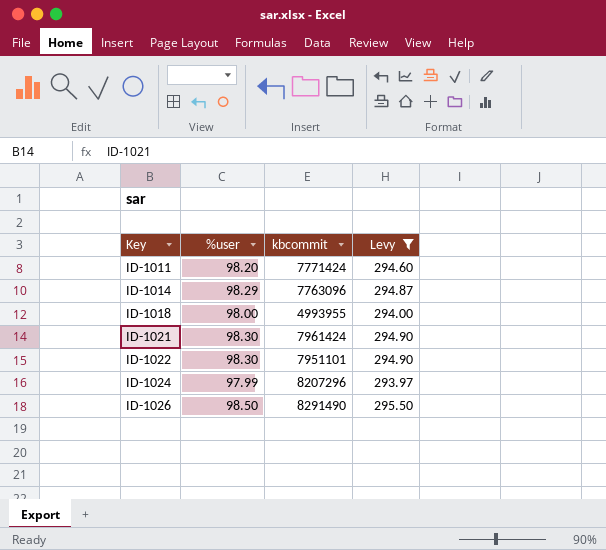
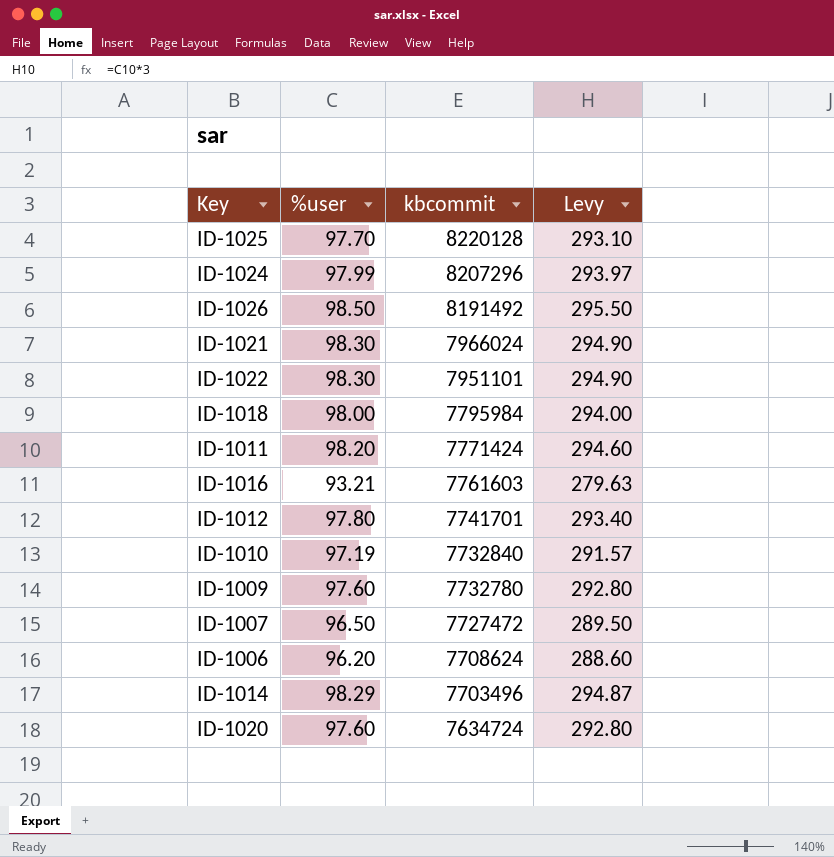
filter: Levy >= 293.97 -> none
row order: Key ascending -> kbcommit descending
ID-1026 | kbcommit: 8291490 -> 8191492
ID-1021 | kbcommit: 7961424 -> 7966024
ID-1018 | kbcommit: 4993955 -> 7795984
ID-1014 | kbcommit: 7763096 -> 7703496

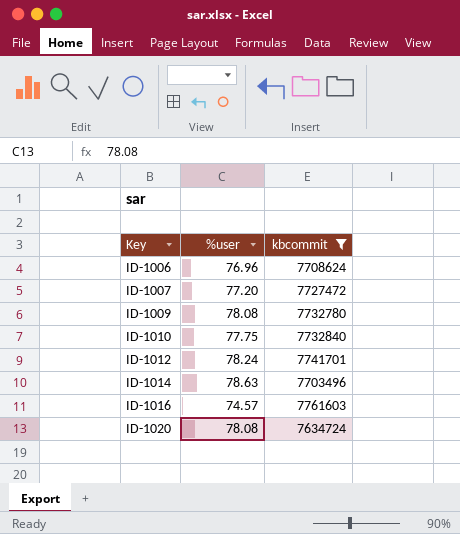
filter: none -> kbcommit <= 7761603
row order: kbcommit descending -> Key ascending
column Levy | formula: [%user] * 3 -> none
ID-1006 | %user: 96.20 -> 76.96
ID-1007 | %user: 96.50 -> 77.20
ID-1009 | %user: 97.60 -> 78.08
ID-1010 | %user: 97.19 -> 77.75
ID-1012 | %user: 97.80 -> 78.24
ID-1014 | %user: 98.29 -> 78.63
ID-1016 | %user: 93.21 -> 74.57
ID-1020 | %user: 97.60 -> 78.08

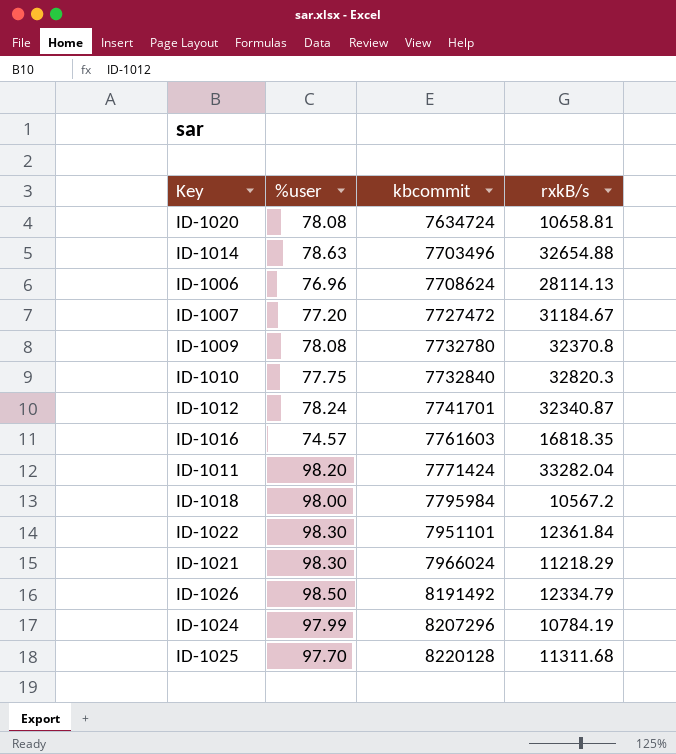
filter: kbcommit <= 7761603 -> none
row order: Key ascending -> kbcommit ascending
column rxkB/s | position: none -> 4

